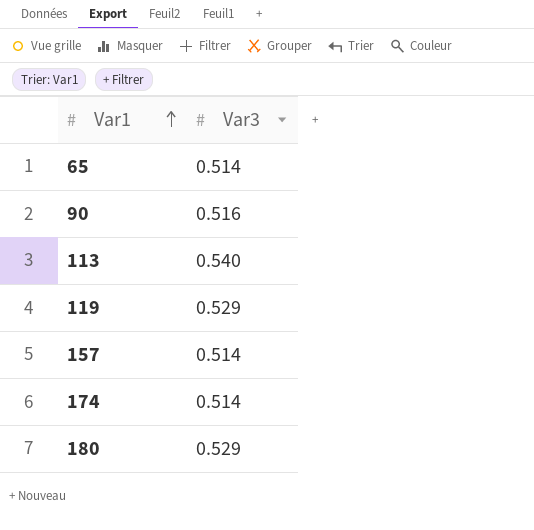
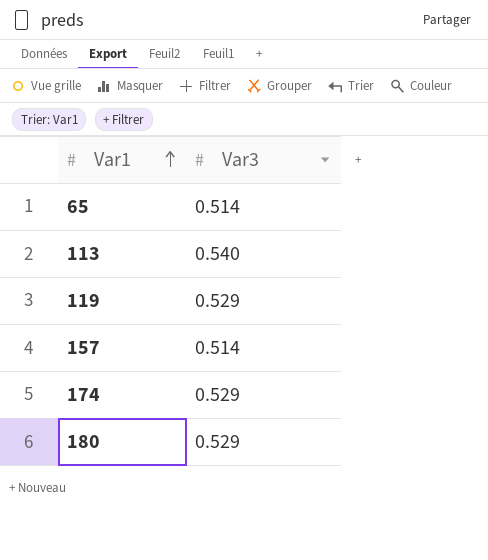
row 90: 0.516 -> none
174 | Var3: 0.514 -> 0.529

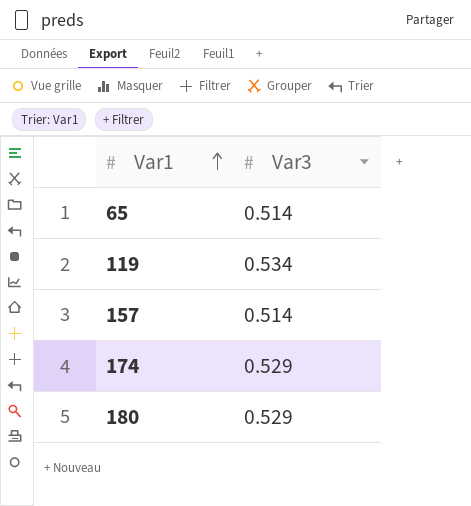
row 113: 0.540 -> none
119 | Var3: 0.529 -> 0.534

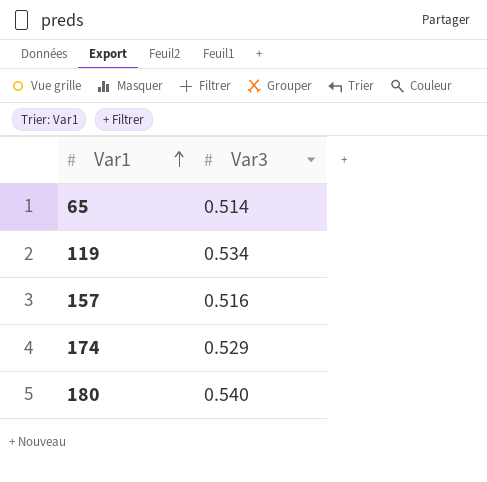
157 | Var3: 0.514 -> 0.516
180 | Var3: 0.529 -> 0.540

